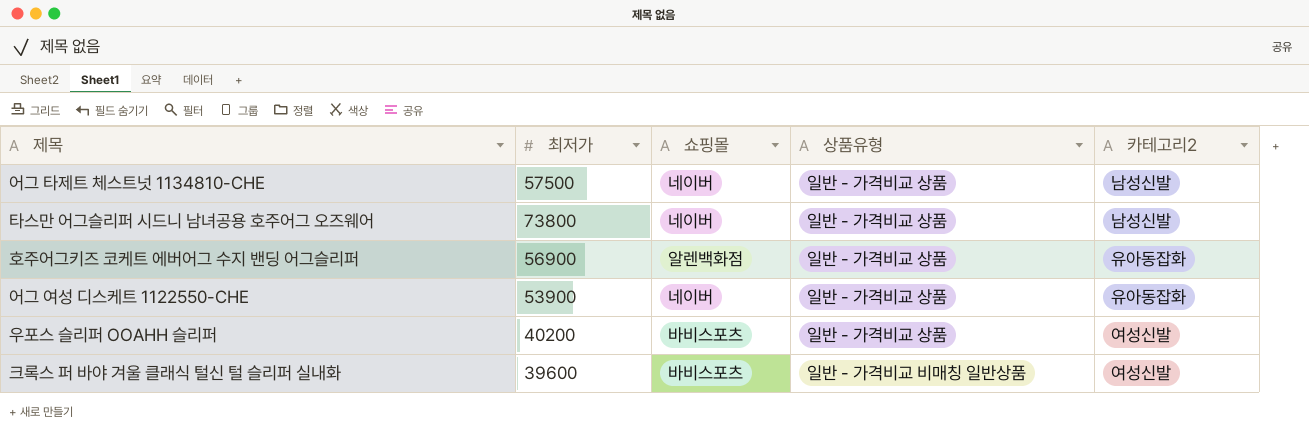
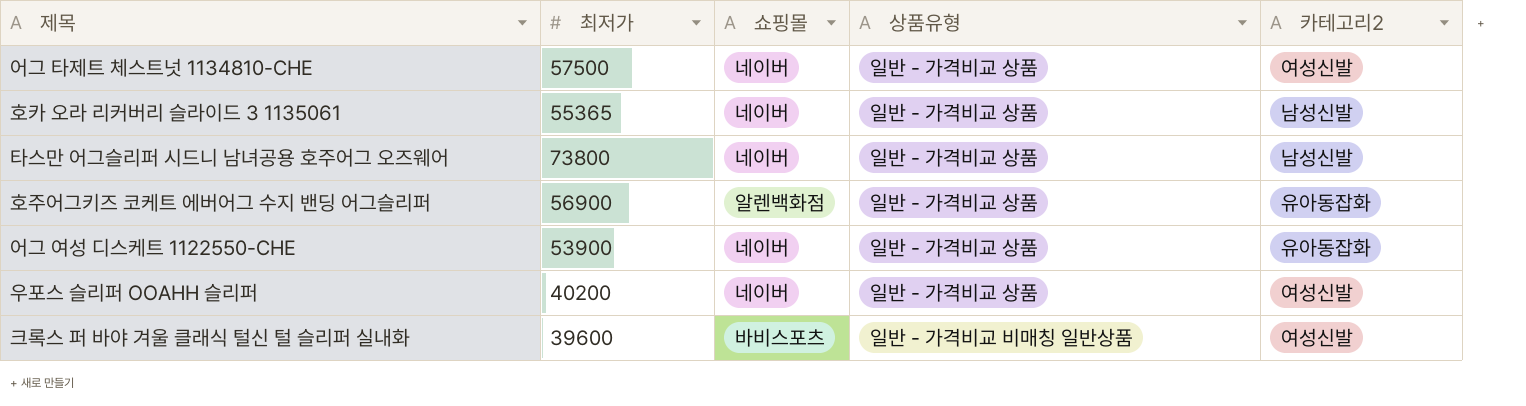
어그 타제트 체스트넛 1134810-CHE | 카테고리2: 남성신발 -> 여성신발
row 호카 오라 리커버리 슬라이드 3 1135061: none -> 55365 | 네이버 | 일반 - 가격비교 상품 | 남성신발
우포스 슬리퍼 OOAHH 슬리퍼 | 쇼핑몰: 바비스포츠 -> 네이버

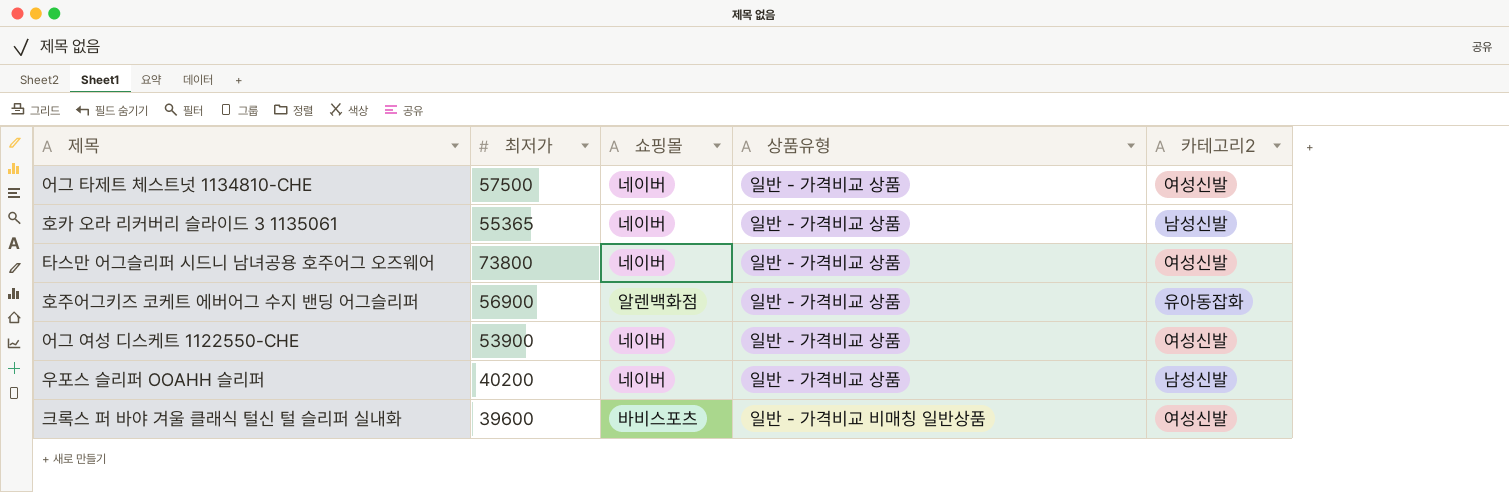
타스만 어그슬리퍼 시드니 남녀공용 호주어그 오즈웨어 | 카테고리2: 남성신발 -> 여성신발
어그 여성 디스케트 1122550-CHE | 카테고리2: 유아동잡화 -> 여성신발
우포스 슬리퍼 OOAHH 슬리퍼 | 카테고리2: 여성신발 -> 남성신발

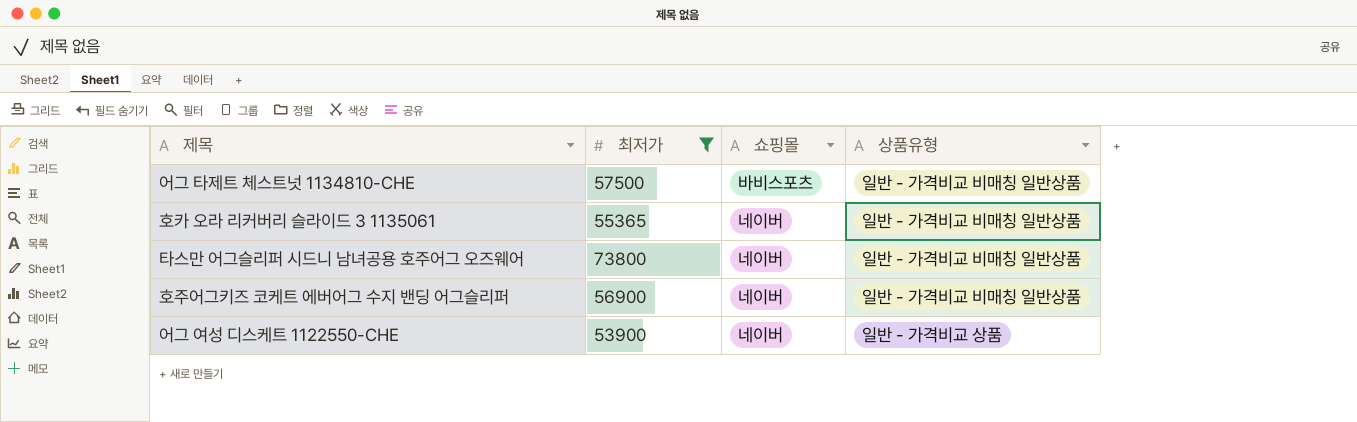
filter: none -> 최저가 >= 53900
column 카테고리2 | position: 5 -> none
어그 타제트 체스트넛 1134810-CHE | 쇼핑몰: 네이버 -> 바비스포츠
어그 타제트 체스트넛 1134810-CHE | 상품유형: 일반 - 가격비교 상품 -> 일반 - 가격비교 비매칭 일반상품
호카 오라 리커버리 슬라이드 3 1135061 | 상품유형: 일반 - 가격비교 상품 -> 일반 - 가격비교 비매칭 일반상품
타스만 어그슬리퍼 시드니 남녀공용 호주어그 오즈웨어 | 상품유형: 일반 - 가격비교 상품 -> 일반 - 가격비교 비매칭 일반상품
호주어그키즈 코케트 에버어그 수지 밴딩 어그슬리퍼 | 쇼핑몰: 알렌백화점 -> 네이버
호주어그키즈 코케트 에버어그 수지 밴딩 어그슬리퍼 | 상품유형: 일반 - 가격비교 상품 -> 일반 - 가격비교 비매칭 일반상품

